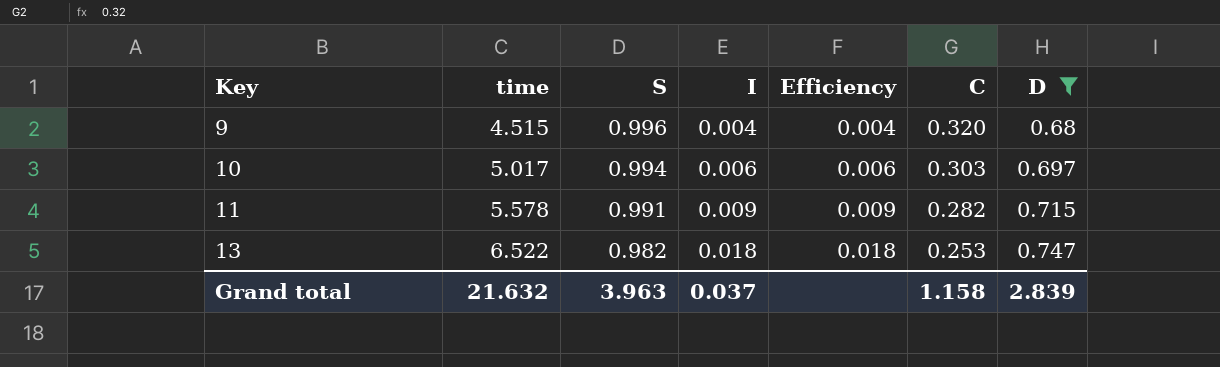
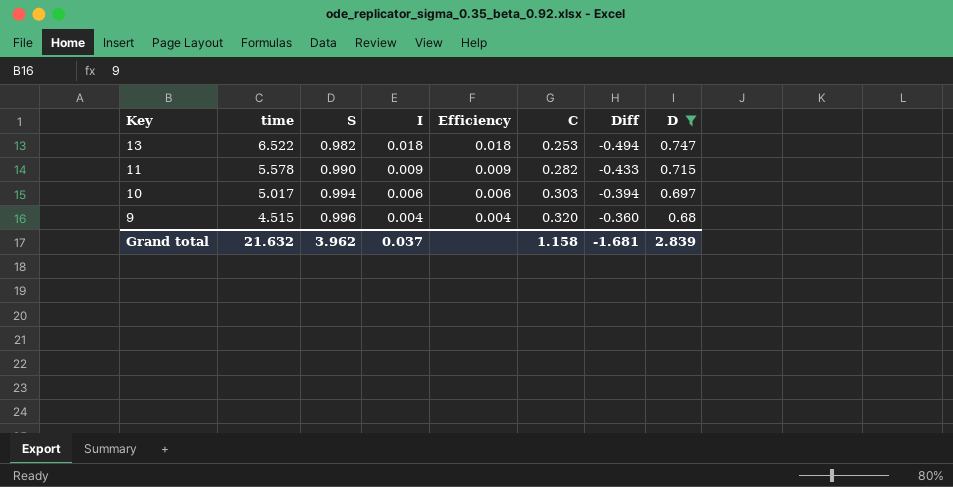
row order: Key ascending -> Key descending
column Diff | formula: none -> [C] - [D]
11 | S: 0.991 -> 0.990
Grand total | S: 3.963 -> 3.962

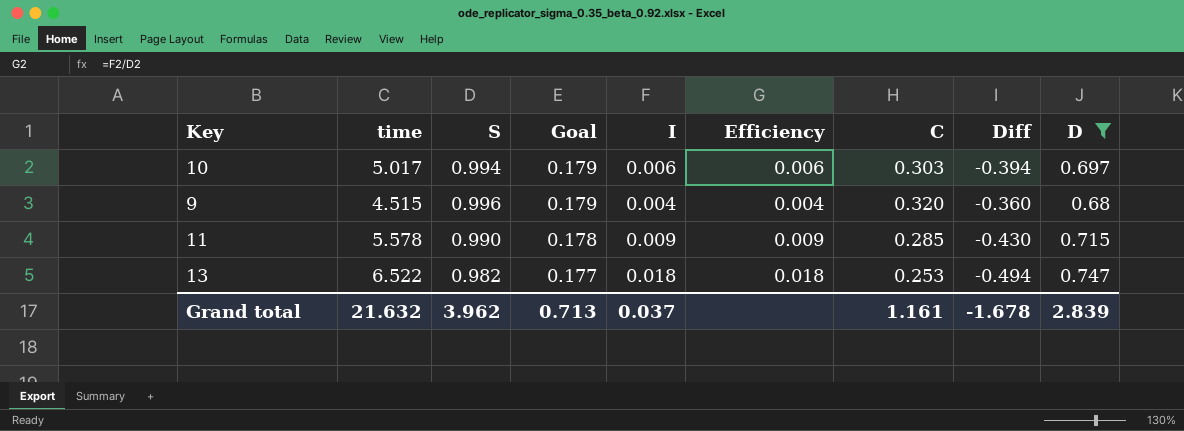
row order: Key descending -> Goal descending
column Goal | formula: none -> [S] * 0.18
11 | C: 0.282 -> 0.285
11 | Diff: -0.433 -> -0.430
Grand total | C: 1.158 -> 1.161
Grand total | Diff: -1.681 -> -1.678

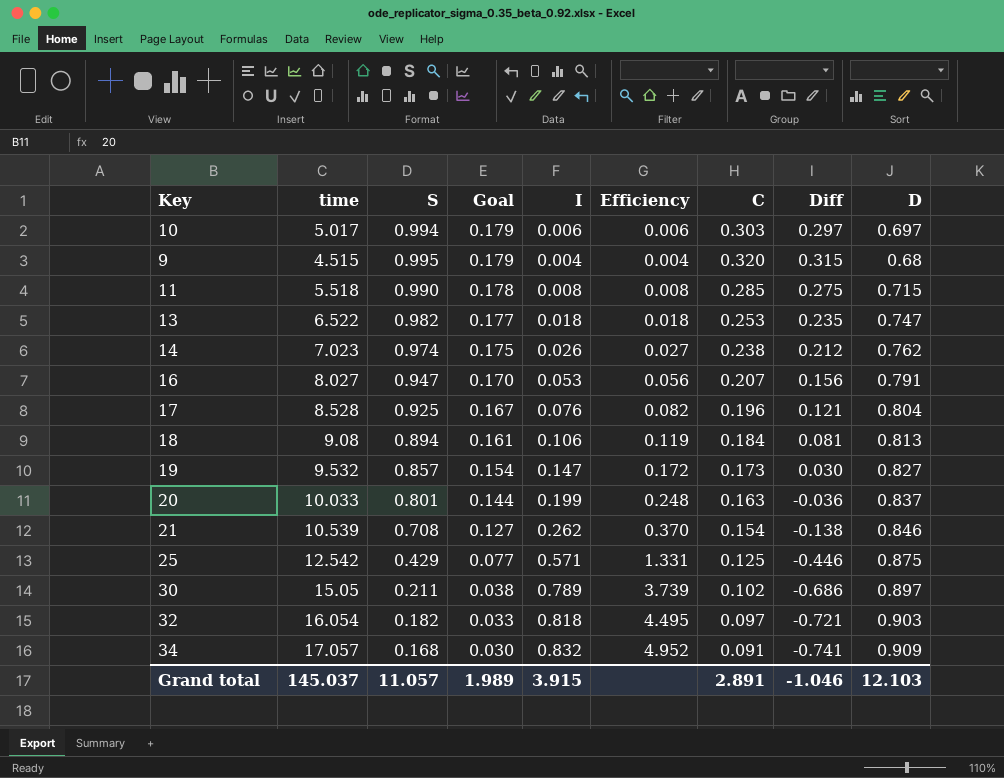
filter: D <= 0.747 -> none
column Diff | formula: [C] - [D] -> [S] - [D]
9 | S: 0.996 -> 0.995
11 | time: 5.578 -> 5.518
11 | I: 0.009 -> 0.008
11 | Efficiency: 0.009 -> 0.008
Grand total | time: 21.632 -> 145.037
Grand total | S: 3.962 -> 11.057
Grand total | Goal: 0.713 -> 1.989
Grand total | I: 0.037 -> 3.915
Grand total | C: 1.161 -> 2.891
Grand total | Diff: -1.678 -> -1.046
Grand total | D: 2.839 -> 12.103

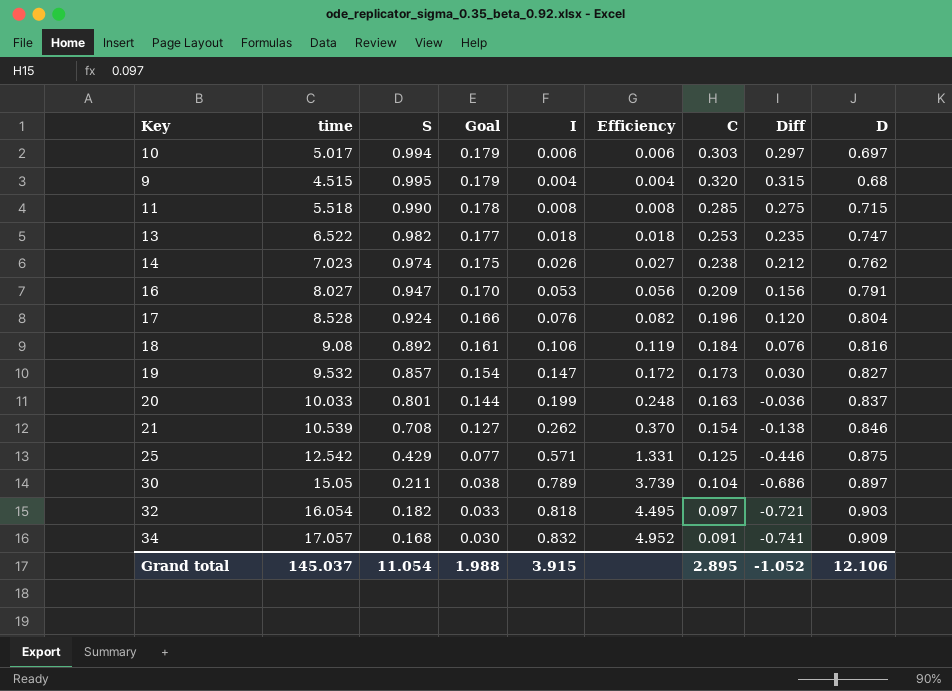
16 | C: 0.207 -> 0.209
17 | S: 0.925 -> 0.924
17 | Goal: 0.167 -> 0.166
17 | Diff: 0.121 -> 0.120
18 | S: 0.894 -> 0.892
18 | Diff: 0.081 -> 0.076
18 | D: 0.813 -> 0.816
30 | C: 0.102 -> 0.104
Grand total | S: 11.057 -> 11.054
Grand total | Goal: 1.989 -> 1.988
Grand total | C: 2.891 -> 2.895
Grand total | Diff: -1.046 -> -1.052
Grand total | D: 12.103 -> 12.106

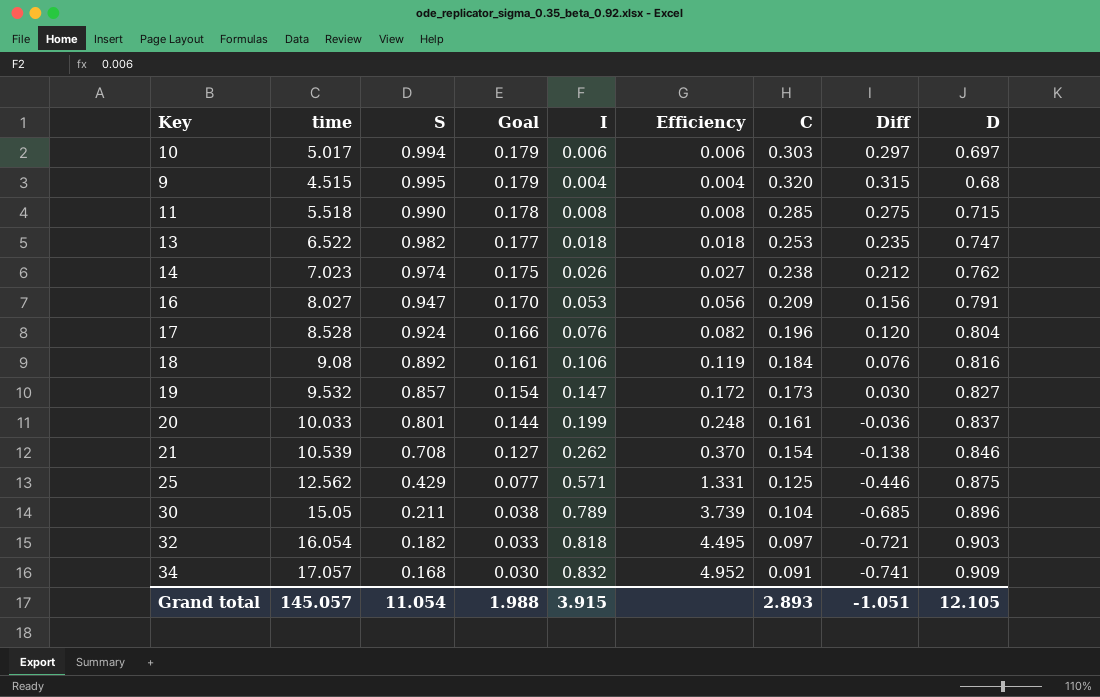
20 | C: 0.163 -> 0.161
25 | time: 12.542 -> 12.562
30 | Diff: -0.686 -> -0.685
30 | D: 0.897 -> 0.896
Grand total | time: 145.037 -> 145.057
Grand total | C: 2.895 -> 2.893
Grand total | Diff: -1.052 -> -1.051
Grand total | D: 12.106 -> 12.105

